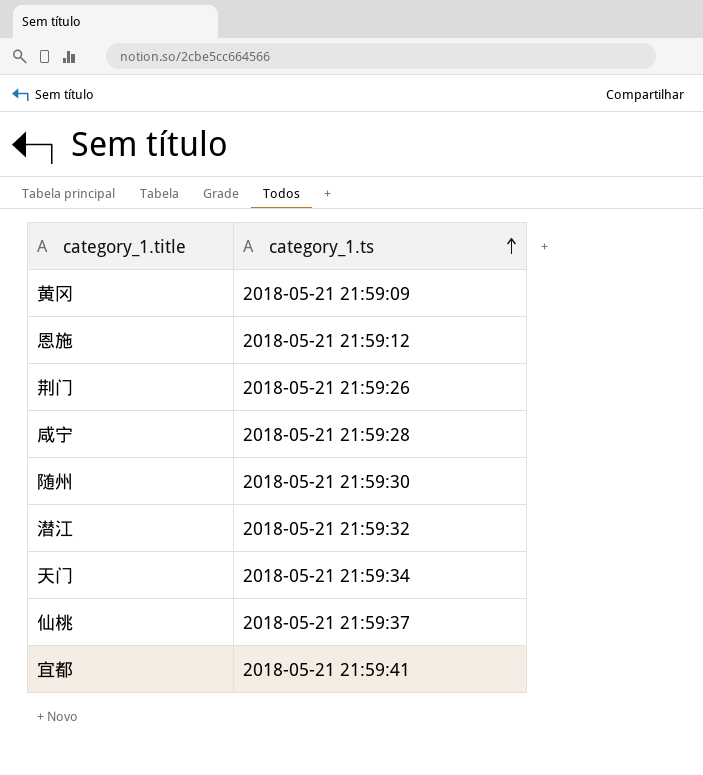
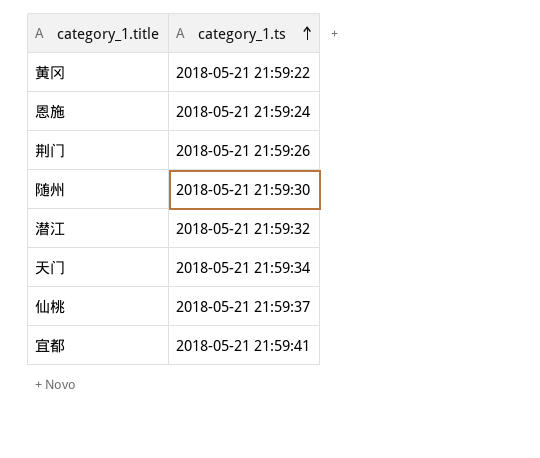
row 咸宁: 2018-05-21 21:59:28 -> none
黄冈 | category_1.ts: 2018-05-21 21:59:09 -> 2018-05-21 21:59:22
恩施 | category_1.ts: 2018-05-21 21:59:12 -> 2018-05-21 21:59:24

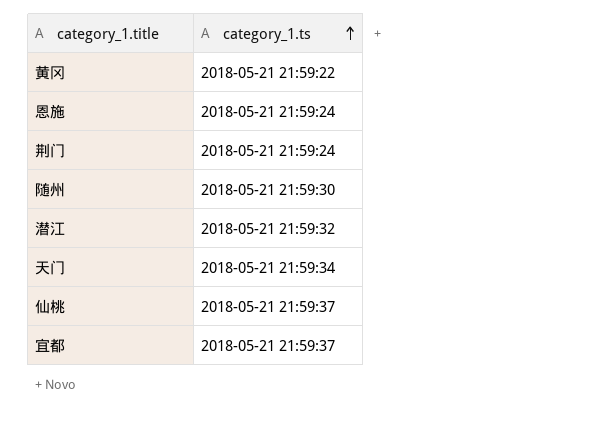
荆门 | category_1.ts: 2018-05-21 21:59:26 -> 2018-05-21 21:59:24
宜都 | category_1.ts: 2018-05-21 21:59:41 -> 2018-05-21 21:59:37

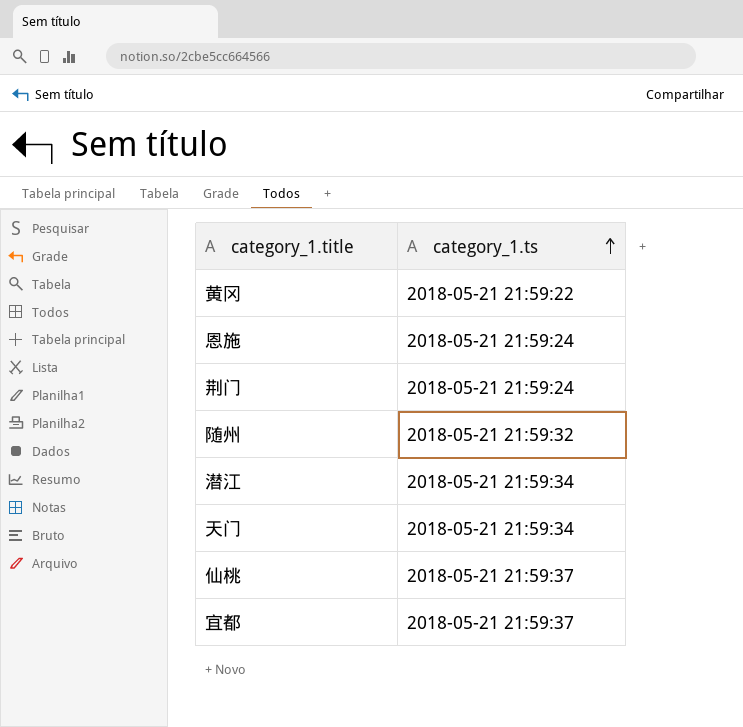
随州 | category_1.ts: 2018-05-21 21:59:30 -> 2018-05-21 21:59:32
潜江 | category_1.ts: 2018-05-21 21:59:32 -> 2018-05-21 21:59:34

